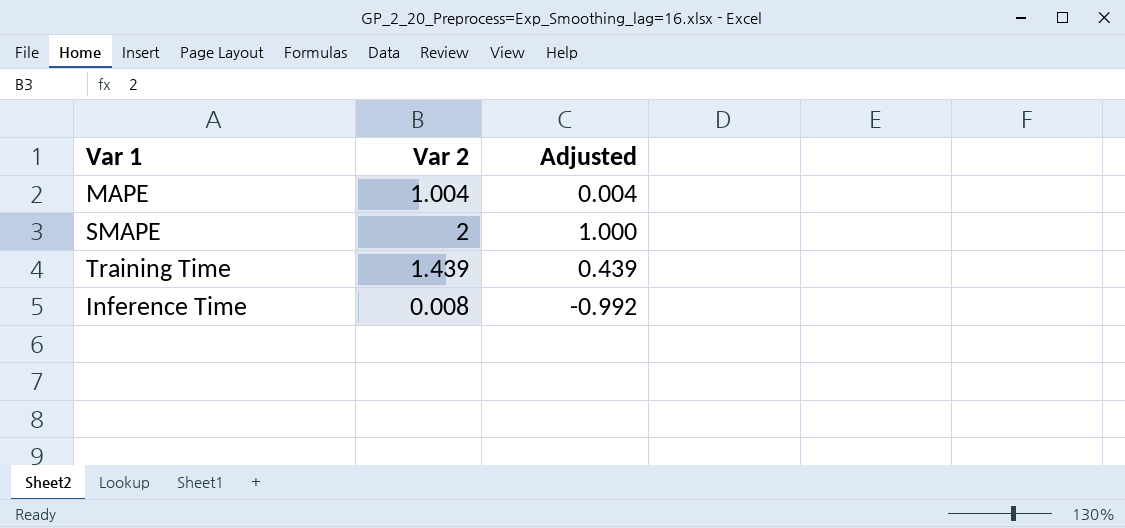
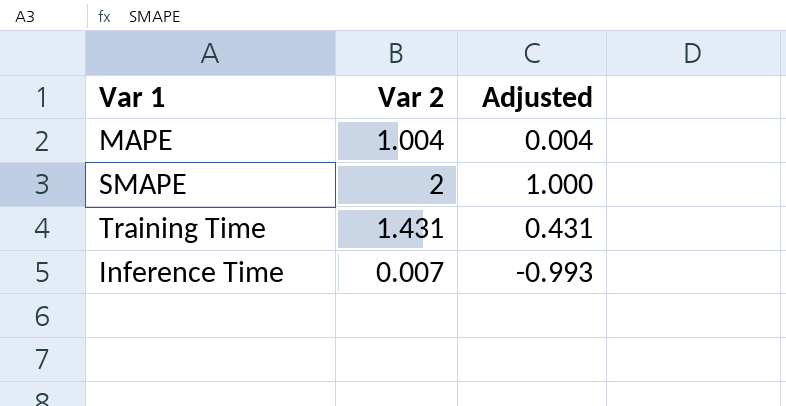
Training Time | Var 2: 1.439 -> 1.431
Training Time | Adjusted: 0.439 -> 0.431
Inference Time | Var 2: 0.008 -> 0.007
Inference Time | Adjusted: -0.992 -> -0.993

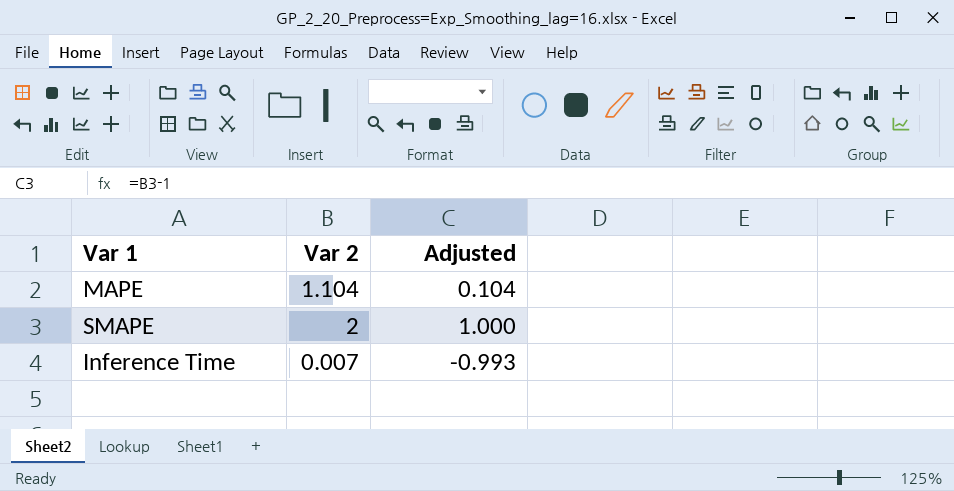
row Training Time: 1.431 | 0.431 -> none
MAPE | Var 2: 1.004 -> 1.104
MAPE | Adjusted: 0.004 -> 0.104

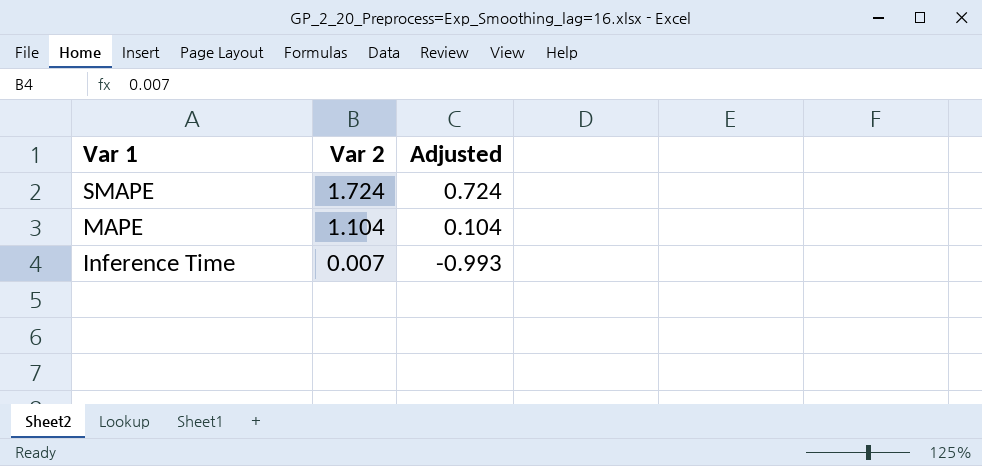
row order: none -> Var 1 descending
SMAPE | Var 2: 2 -> 1.724
SMAPE | Adjusted: 1.000 -> 0.724

